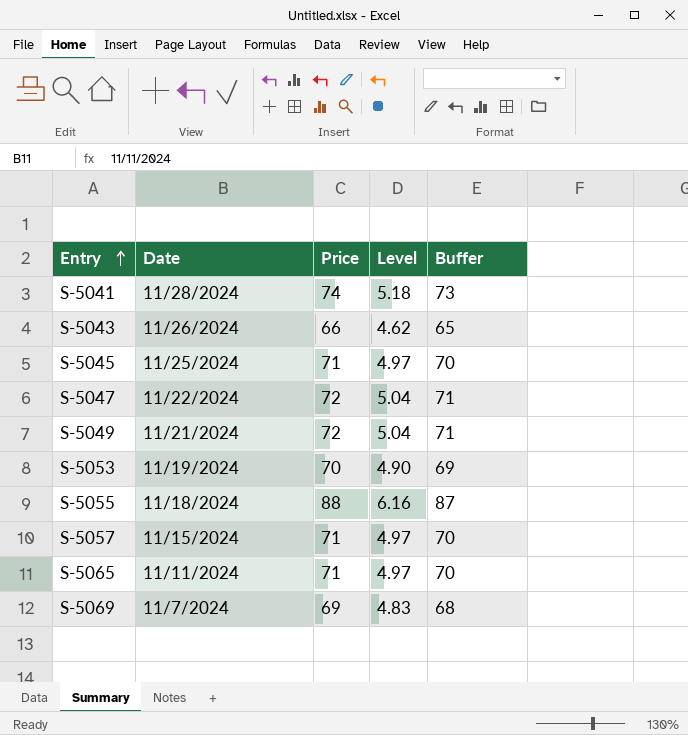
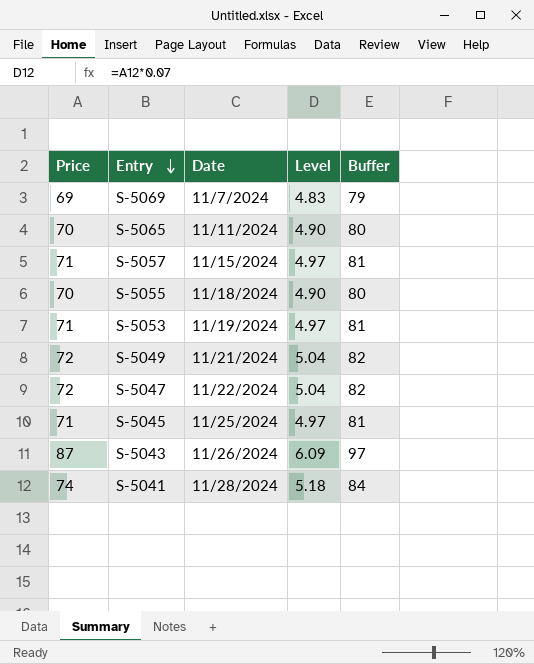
row order: Entry ascending -> Entry descending
column Price | position: 3 -> 1
column Buffer | formula: [Price] - 1 -> [Price] + 10
S-5065 | Price: 71 -> 70
S-5065 | Level: 4.97 -> 4.90
S-5055 | Price: 88 -> 70
S-5055 | Level: 6.16 -> 4.90
S-5053 | Price: 70 -> 71
S-5053 | Level: 4.90 -> 4.97
S-5043 | Price: 66 -> 87
S-5043 | Level: 4.62 -> 6.09

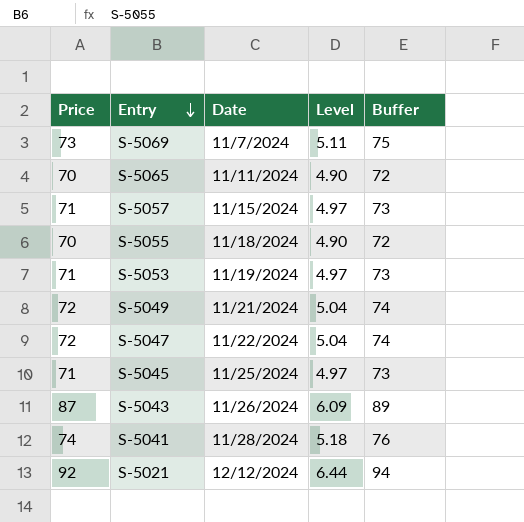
column Buffer | formula: [Price] + 10 -> [Price] + 2
S-5069 | Price: 69 -> 73
S-5069 | Level: 4.83 -> 5.11
row S-5021: none -> 92 | 12/12/2024 | 6.44 | 94

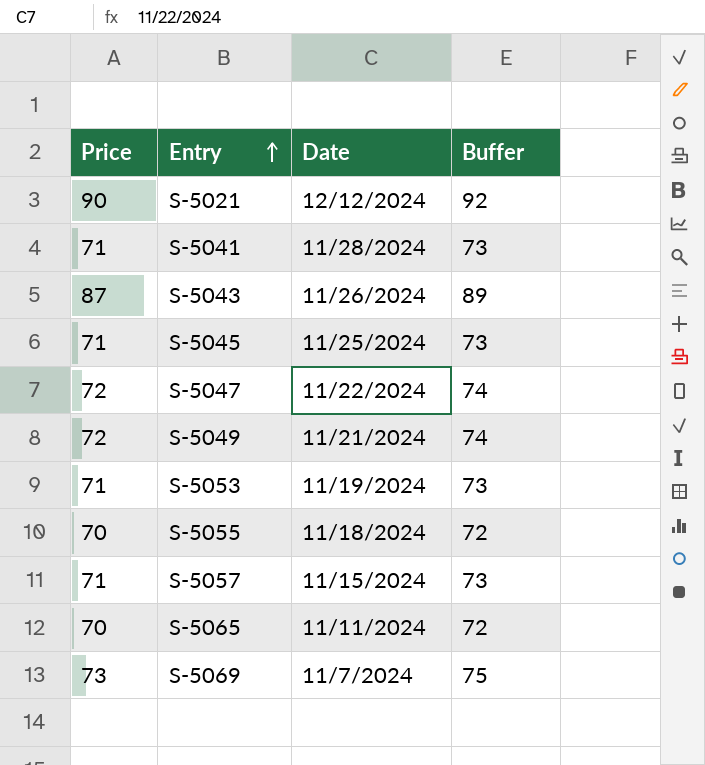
row order: Entry descending -> Entry ascending
column Level | formula: [Price] * 0.07 -> none
S-5021 | Price: 92 -> 90
S-5021 | Buffer: 94 -> 92
S-5041 | Price: 74 -> 71
S-5041 | Buffer: 76 -> 73

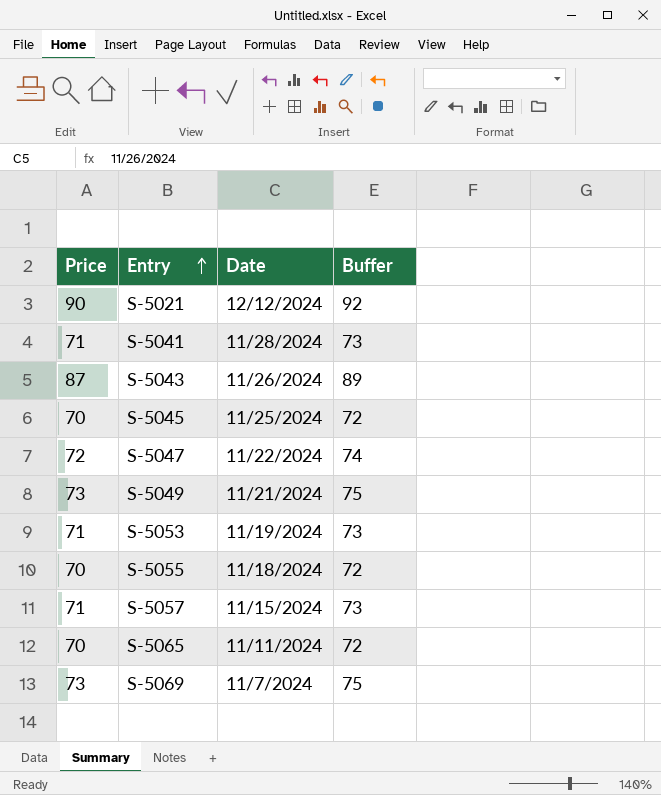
S-5045 | Price: 71 -> 70
S-5045 | Buffer: 73 -> 72
S-5049 | Price: 72 -> 73
S-5049 | Buffer: 74 -> 75

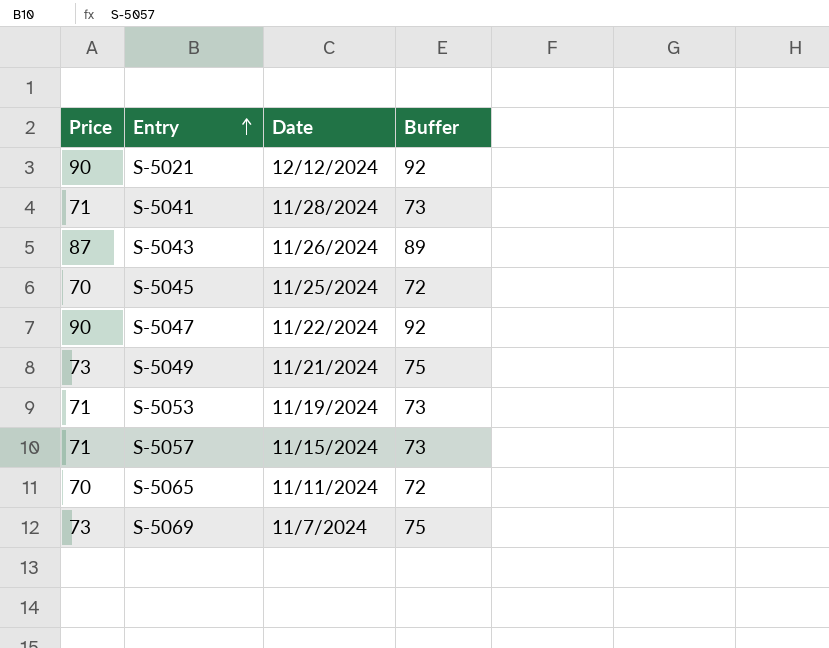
row S-5055: 70 | 11/18/2024 | 72 -> none
S-5047 | Price: 72 -> 90
S-5047 | Buffer: 74 -> 92

